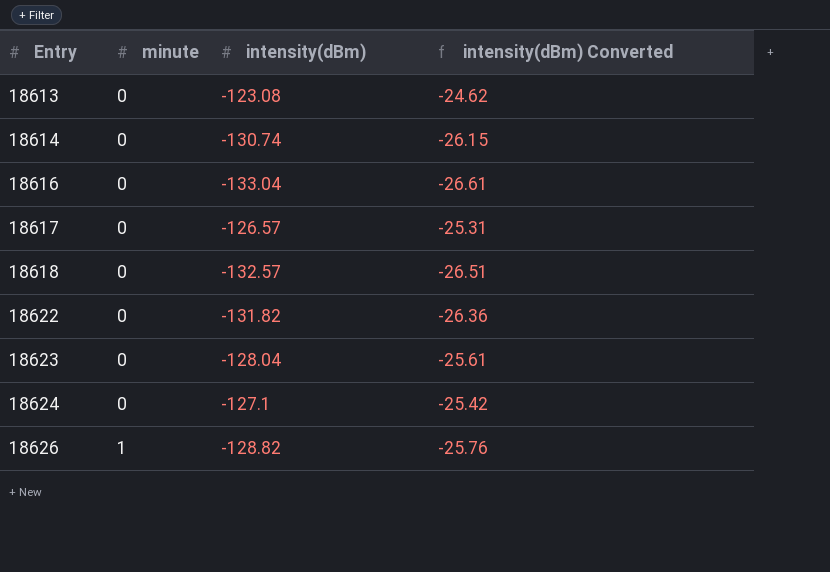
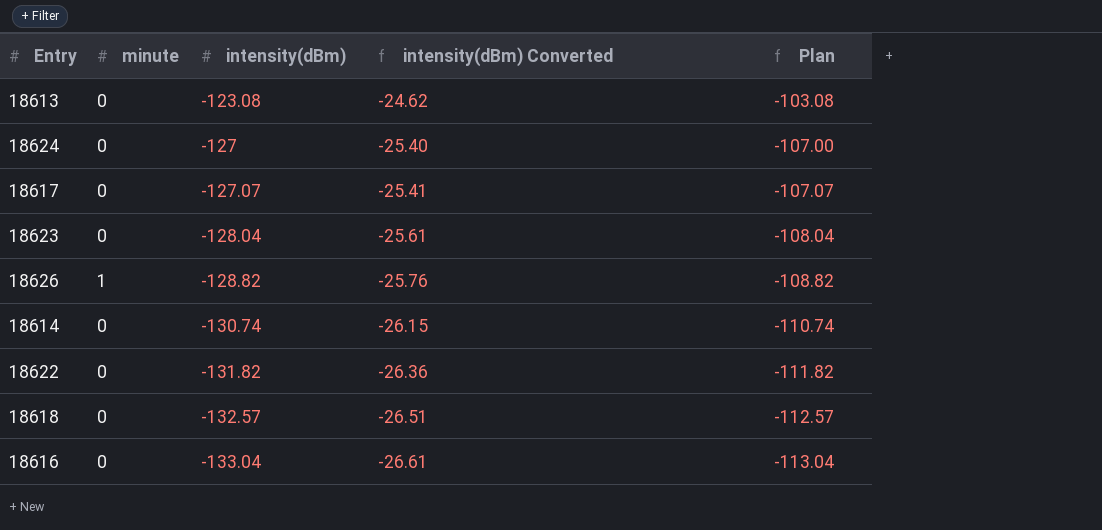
row order: Entry ascending -> intensity(dBm) descending
column Plan | formula: none -> [intensity(dBm)] + 20
18624 | intensity(dBm): -127.1 -> -127
18624 | intensity(dBm) Converted: -25.42 -> -25.40
18617 | intensity(dBm): -126.57 -> -127.07
18617 | intensity(dBm) Converted: -25.31 -> -25.41

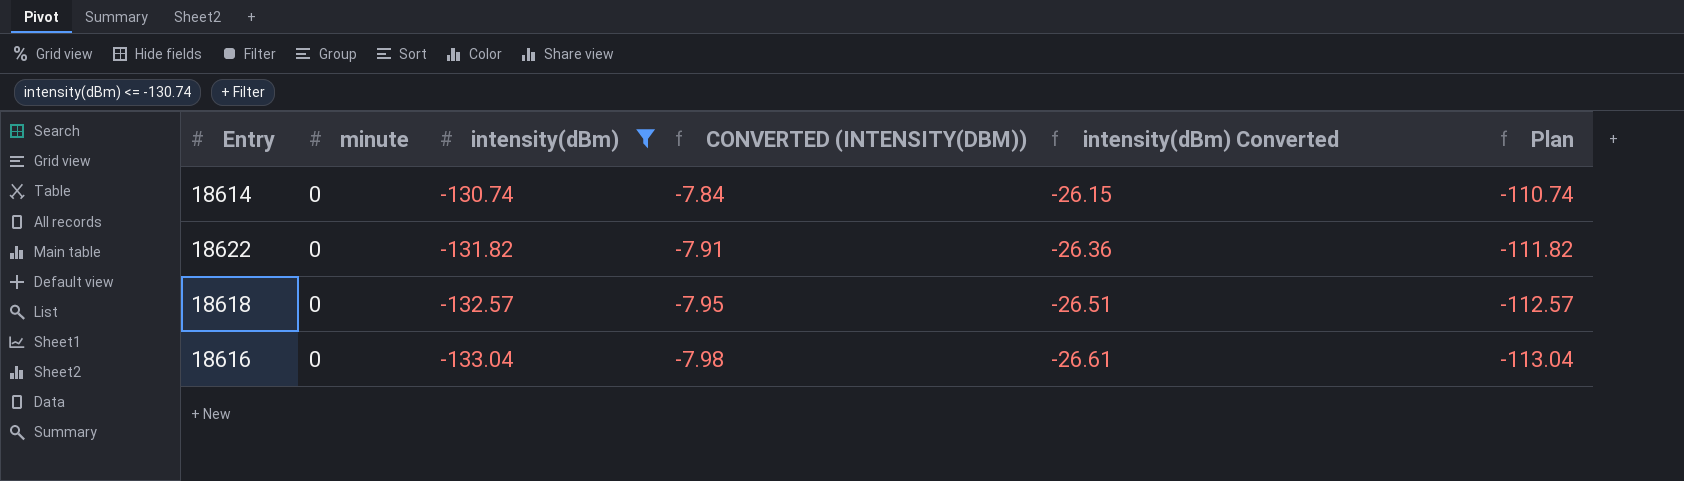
filter: none -> intensity(dBm) <= -130.74
column CONVERTED (INTENSITY(DBM)) | formula: none -> [intensity(dBm)] * 0.06

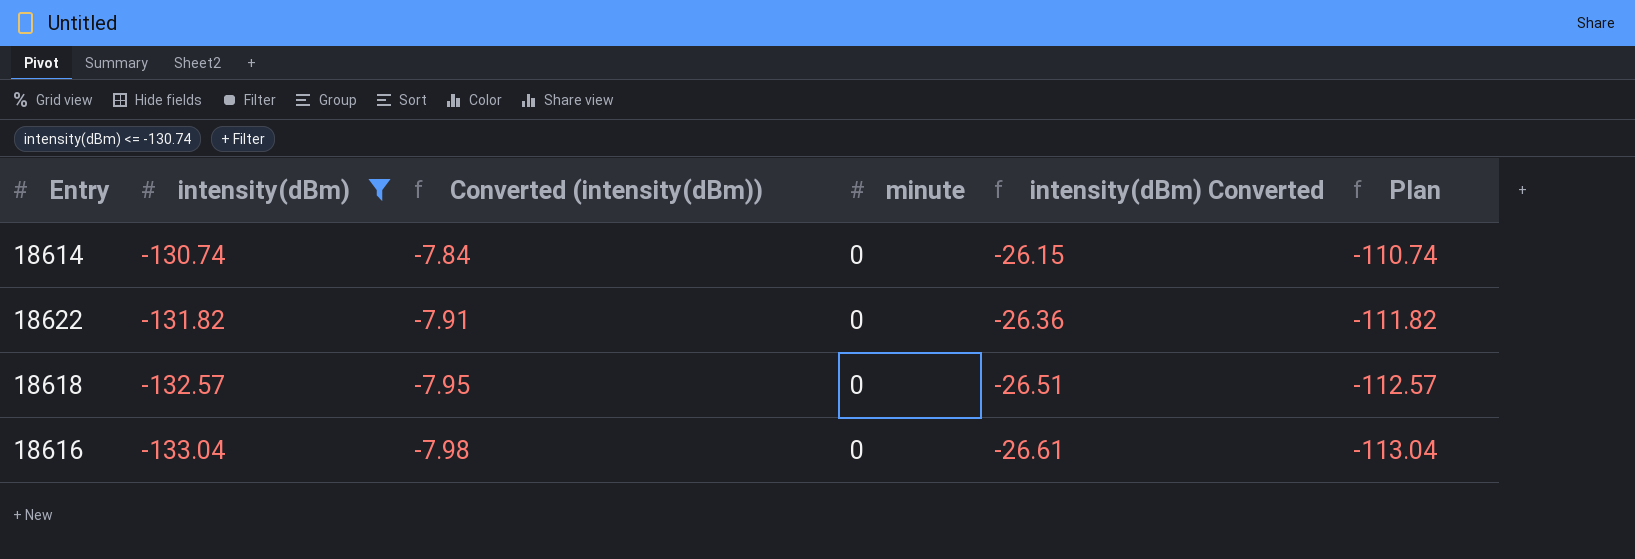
column name: CONVERTED (INTENSITY(DBM)) -> Converted (intensity(dBm))
column minute | position: 2 -> 4

